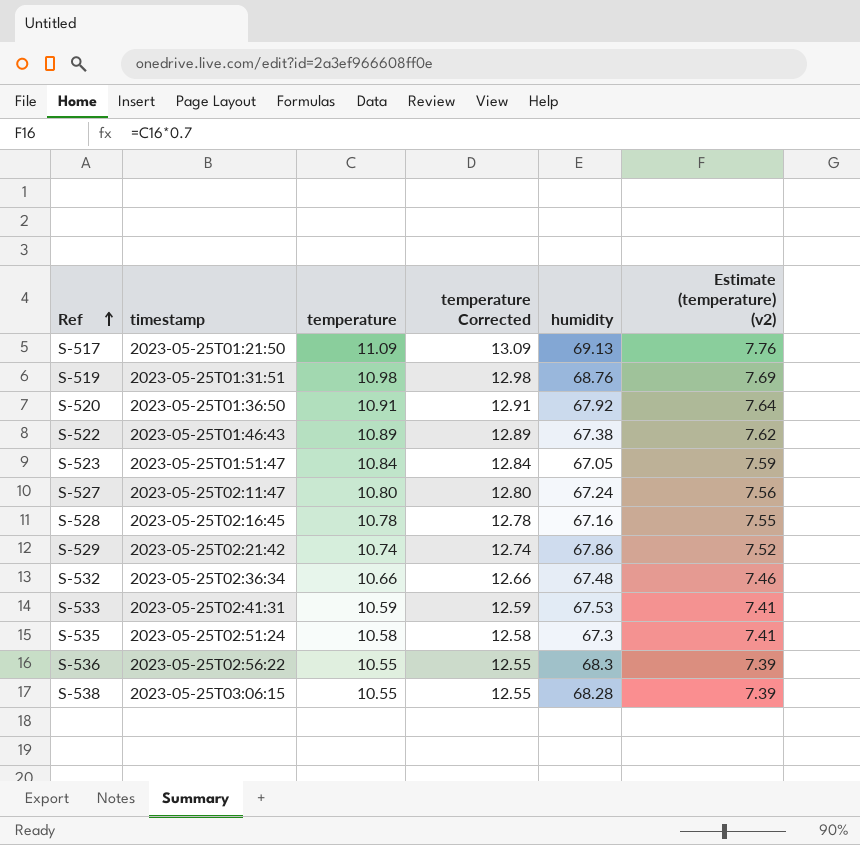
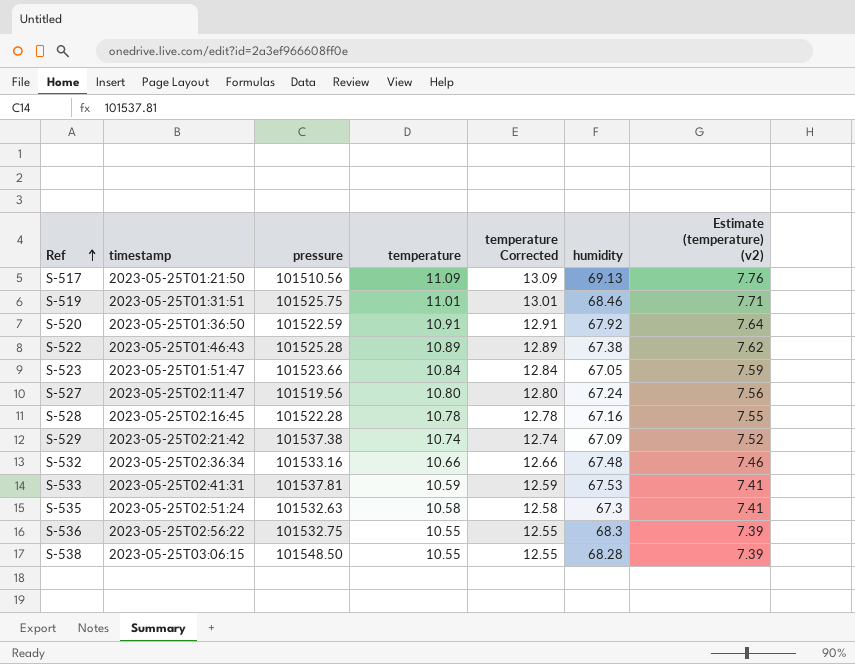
column pressure | position: none -> 3
S-519 | temperature: 10.98 -> 11.01
S-519 | temperature Corrected: 12.98 -> 13.01
S-519 | humidity: 68.76 -> 68.46
S-519 | Estimate (temperature) (v2): 7.69 -> 7.71
S-529 | humidity: 67.86 -> 67.09

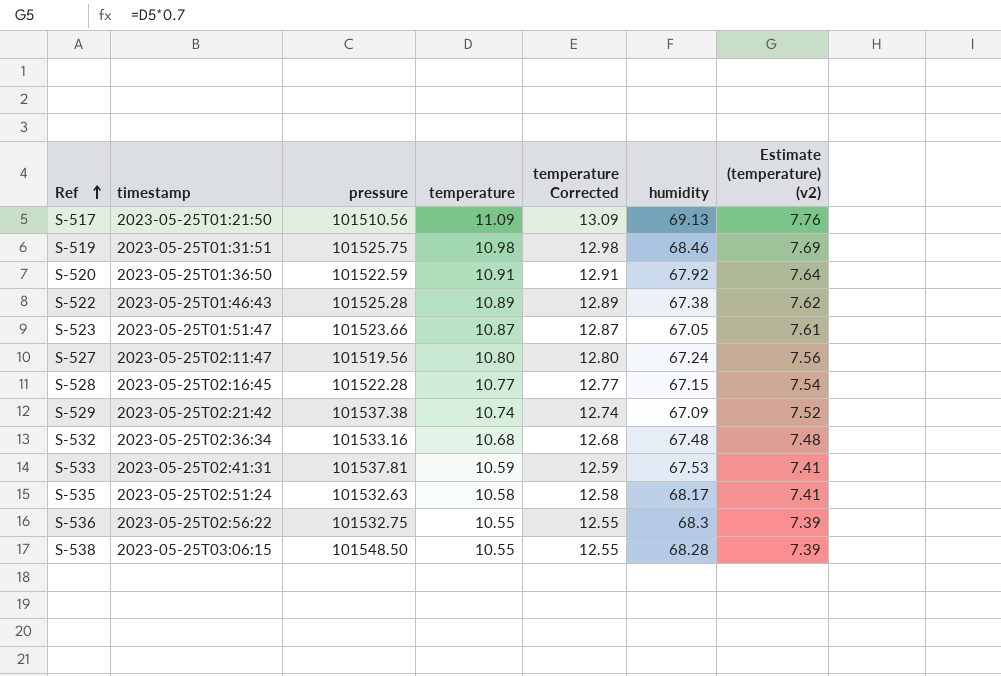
S-519 | temperature: 11.01 -> 10.98
S-519 | temperature Corrected: 13.01 -> 12.98
S-519 | Estimate (temperature) (v2): 7.71 -> 7.69
S-523 | temperature: 10.84 -> 10.87
S-523 | temperature Corrected: 12.84 -> 12.87
S-523 | Estimate (temperature) (v2): 7.59 -> 7.61
S-528 | temperature: 10.78 -> 10.77
S-528 | temperature Corrected: 12.78 -> 12.77
S-528 | humidity: 67.16 -> 67.15
S-528 | Estimate (temperature) (v2): 7.55 -> 7.54
S-532 | temperature: 10.66 -> 10.68
S-532 | temperature Corrected: 12.66 -> 12.68
S-532 | Estimate (temperature) (v2): 7.46 -> 7.48
S-535 | humidity: 67.3 -> 68.17

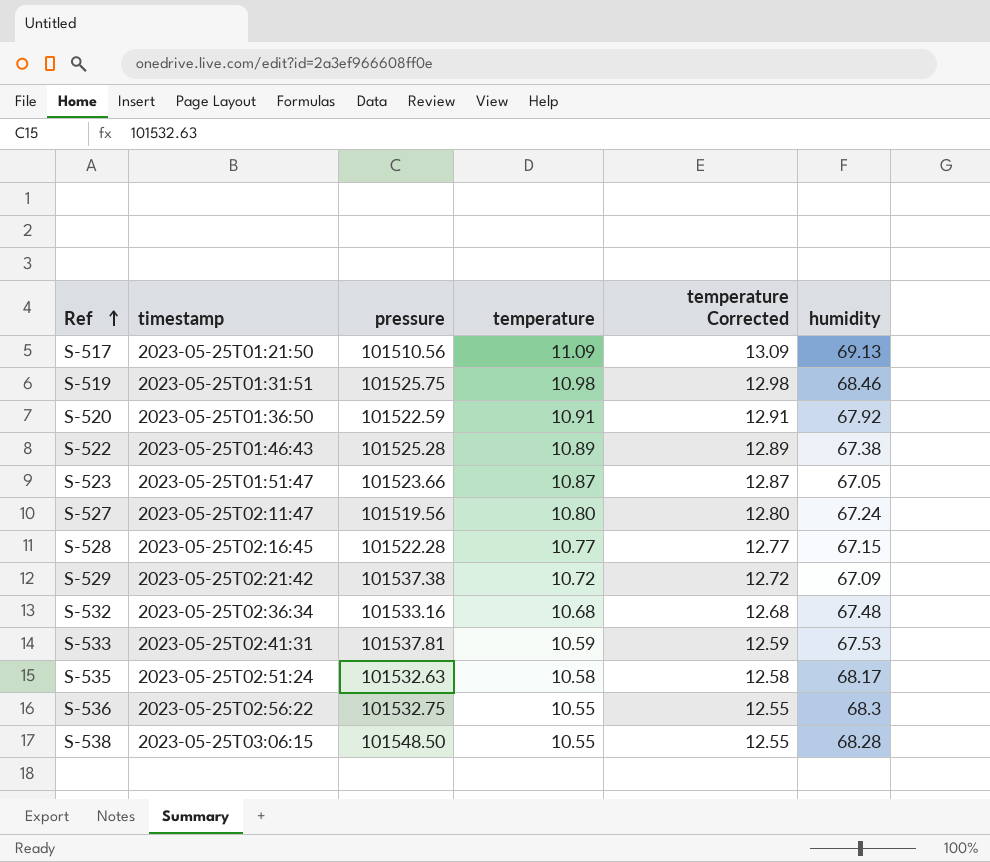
column Estimate (temperature) (v2) | formula: [temperature] * 0.7 -> none
S-529 | temperature: 10.74 -> 10.72
S-529 | temperature Corrected: 12.74 -> 12.72

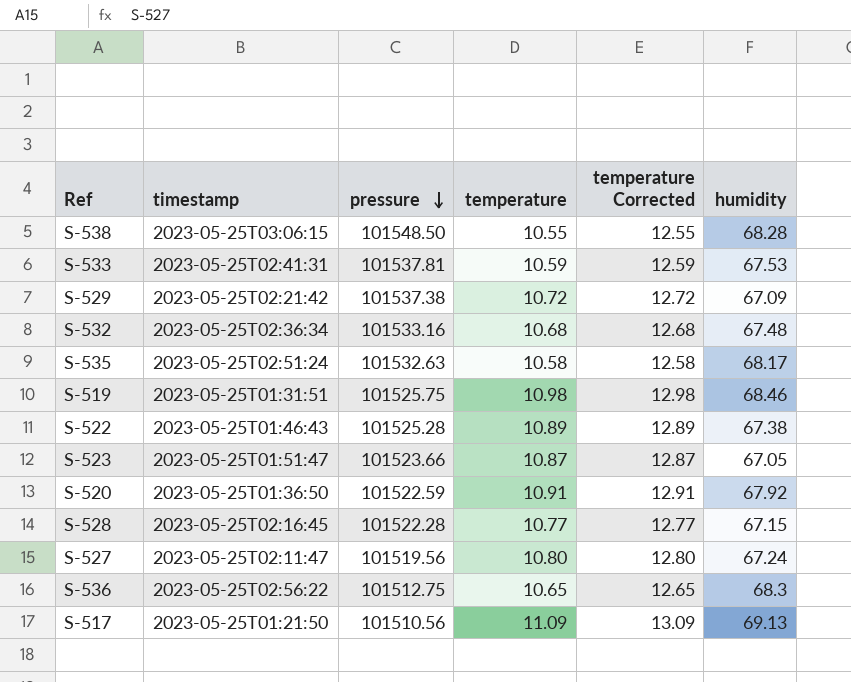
row order: Ref ascending -> pressure descending
S-536 | pressure: 101532.75 -> 101512.75
S-536 | temperature: 10.55 -> 10.65
S-536 | temperature Corrected: 12.55 -> 12.65

